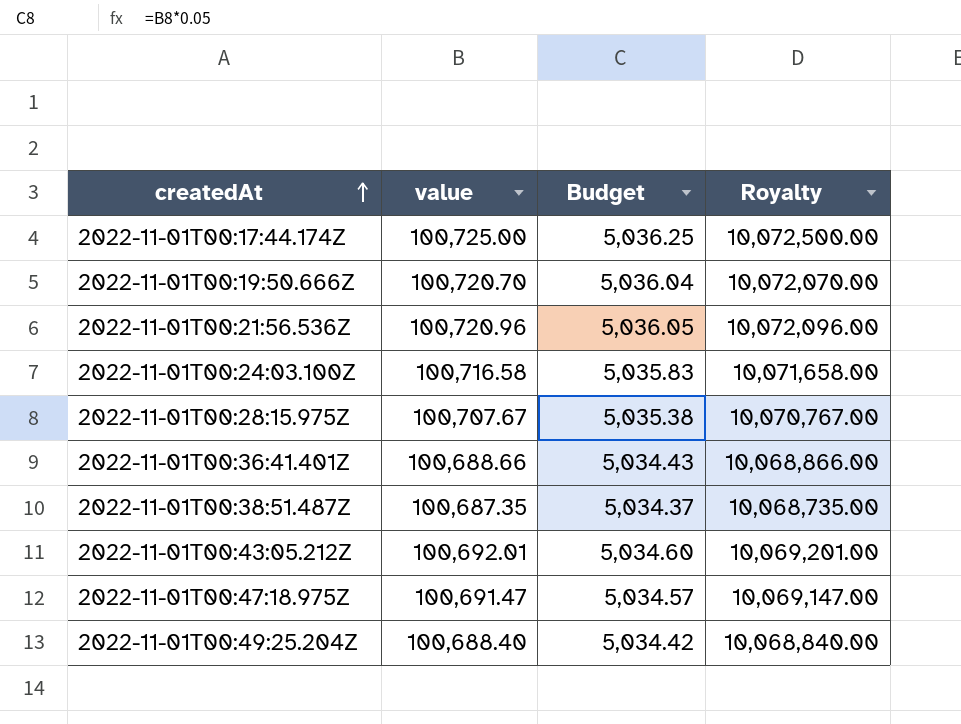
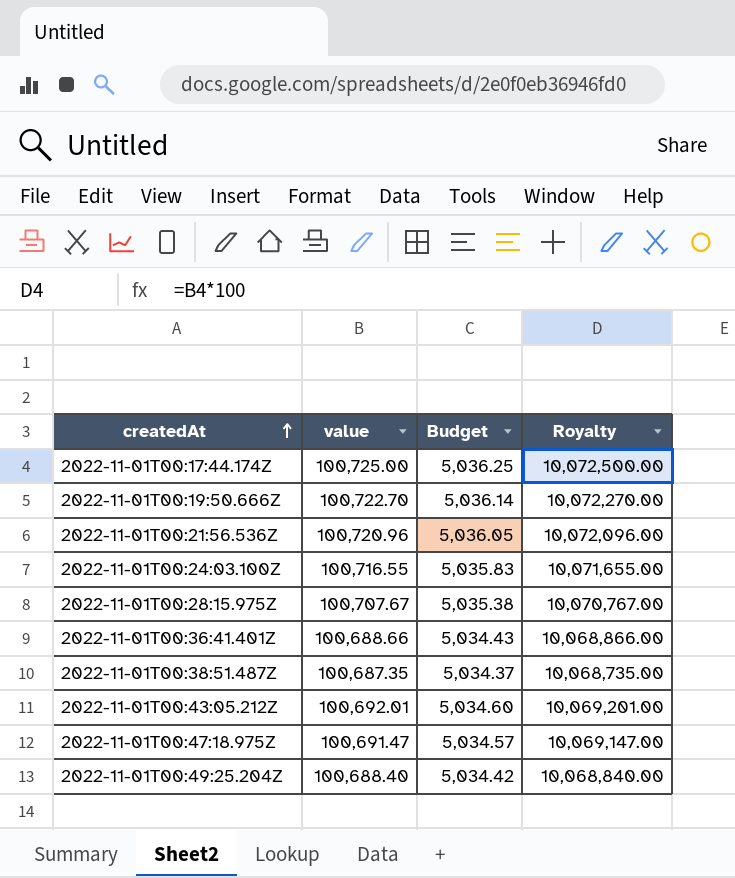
2022-11-01T00:19:50.666Z | value: 100,720.70 -> 100,722.70
2022-11-01T00:19:50.666Z | Budget: 5,036.04 -> 5,036.14
2022-11-01T00:19:50.666Z | Royalty: 10,072,070.00 -> 10,072,270.00
2022-11-01T00:24:03.100Z | value: 100,716.58 -> 100,716.55
2022-11-01T00:24:03.100Z | Royalty: 10,071,658.00 -> 10,071,655.00

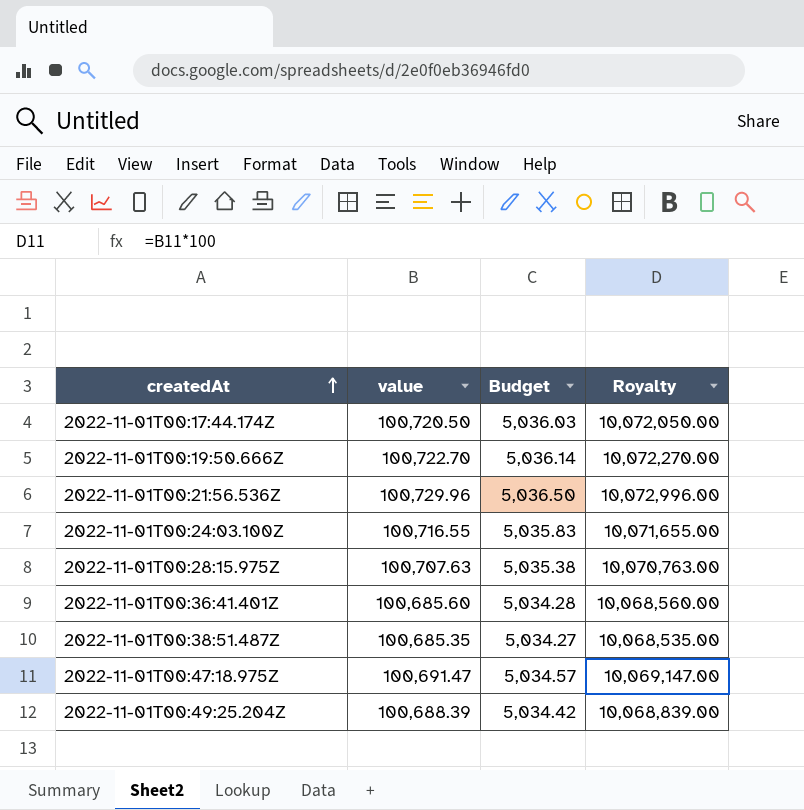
row 2022-11-01T00:43:05.212Z: 100,692.01 | 5,034.60 | 10,069,201.00 -> none
2022-11-01T00:17:44.174Z | value: 100,725.00 -> 100,720.50
2022-11-01T00:17:44.174Z | Budget: 5,036.25 -> 5,036.03
2022-11-01T00:17:44.174Z | Royalty: 10,072,500.00 -> 10,072,050.00
2022-11-01T00:21:56.536Z | value: 100,720.96 -> 100,729.96
2022-11-01T00:21:56.536Z | Budget: 5,036.05 -> 5,036.50
2022-11-01T00:21:56.536Z | Royalty: 10,072,096.00 -> 10,072,996.00
2022-11-01T00:28:15.975Z | value: 100,707.67 -> 100,707.63
2022-11-01T00:28:15.975Z | Royalty: 10,070,767.00 -> 10,070,763.00
2022-11-01T00:36:41.401Z | value: 100,688.66 -> 100,685.60
2022-11-01T00:36:41.401Z | Budget: 5,034.43 -> 5,034.28
2022-11-01T00:36:41.401Z | Royalty: 10,068,866.00 -> 10,068,560.00
2022-11-01T00:38:51.487Z | value: 100,687.35 -> 100,685.35
2022-11-01T00:38:51.487Z | Budget: 5,034.37 -> 5,034.27
2022-11-01T00:38:51.487Z | Royalty: 10,068,735.00 -> 10,068,535.00
2022-11-01T00:49:25.204Z | value: 100,688.40 -> 100,688.39
2022-11-01T00:49:25.204Z | Royalty: 10,068,840.00 -> 10,068,839.00

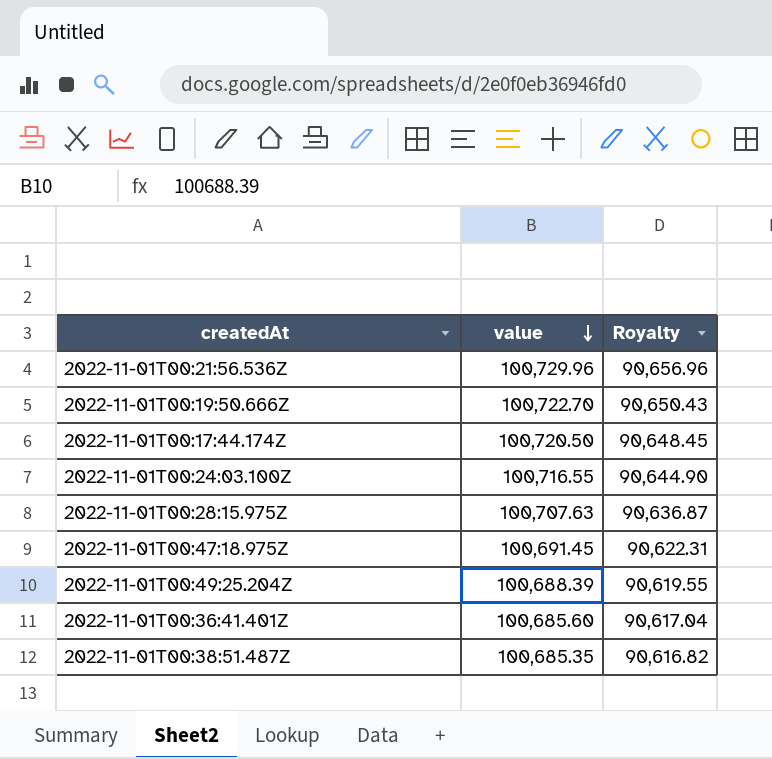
row order: createdAt ascending -> value descending
column Budget | formula: [value] * 0.05 -> none
column Royalty | formula: [value] * 100 -> [value] * 0.9
2022-11-01T00:47:18.975Z | value: 100,691.47 -> 100,691.45

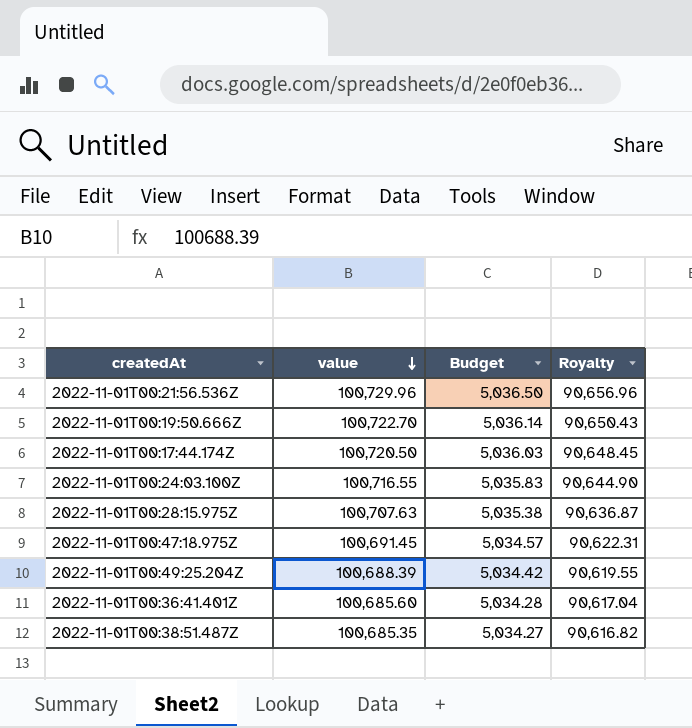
column Budget | formula: none -> [value] * 0.05

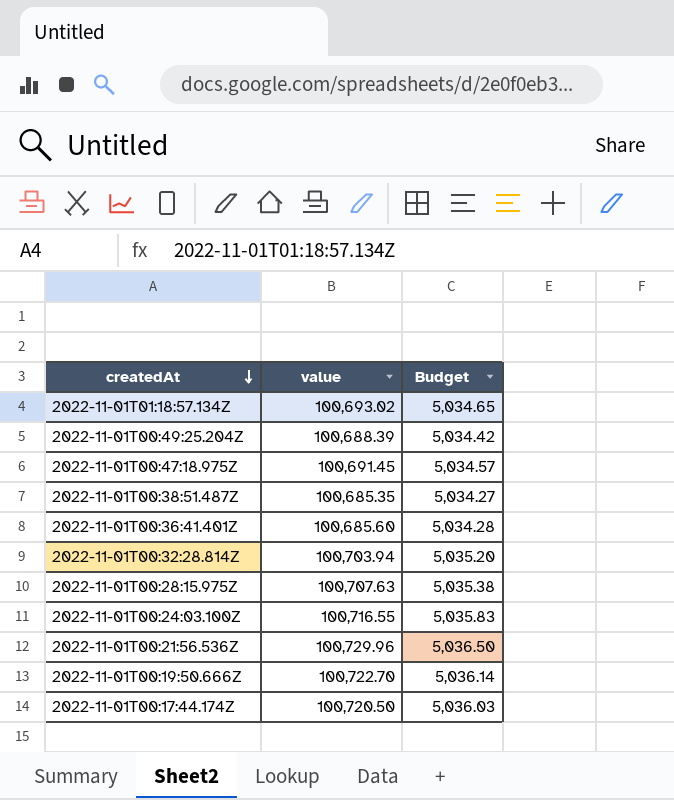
row order: value descending -> createdAt descending
column Royalty | formula: [value] * 0.9 -> none
row 2022-11-01T01:18:57.134Z: none -> 100,693.02 | 5,034.65
row 2022-11-01T00:32:28.814Z: none -> 100,703.94 | 5,035.20

